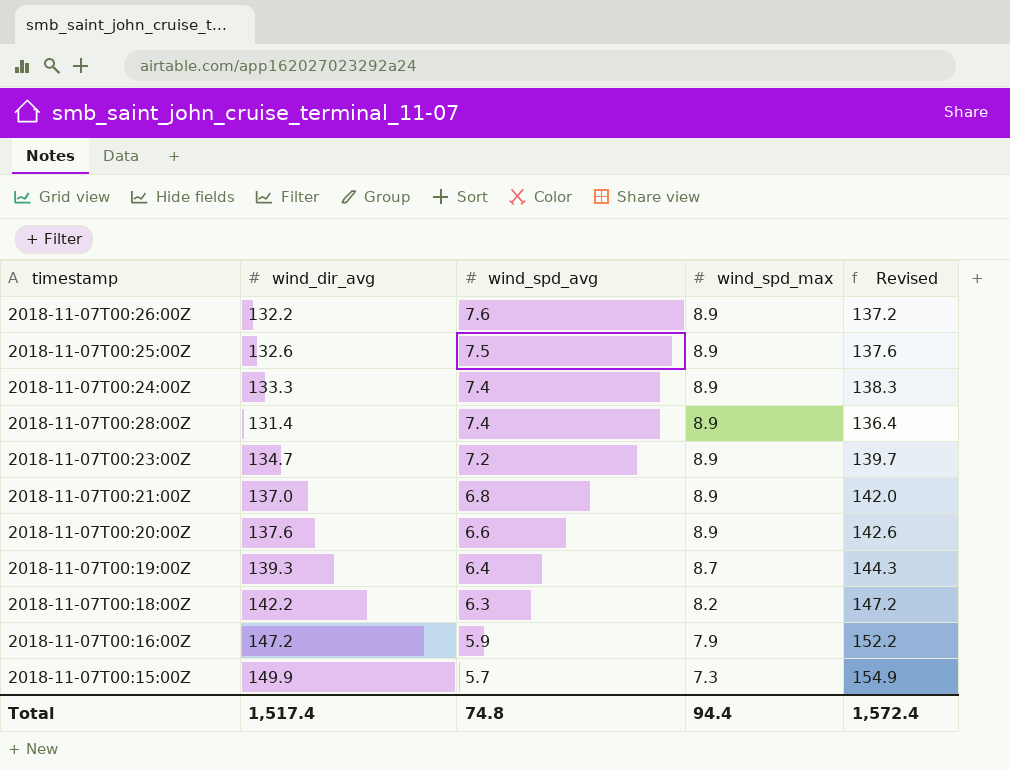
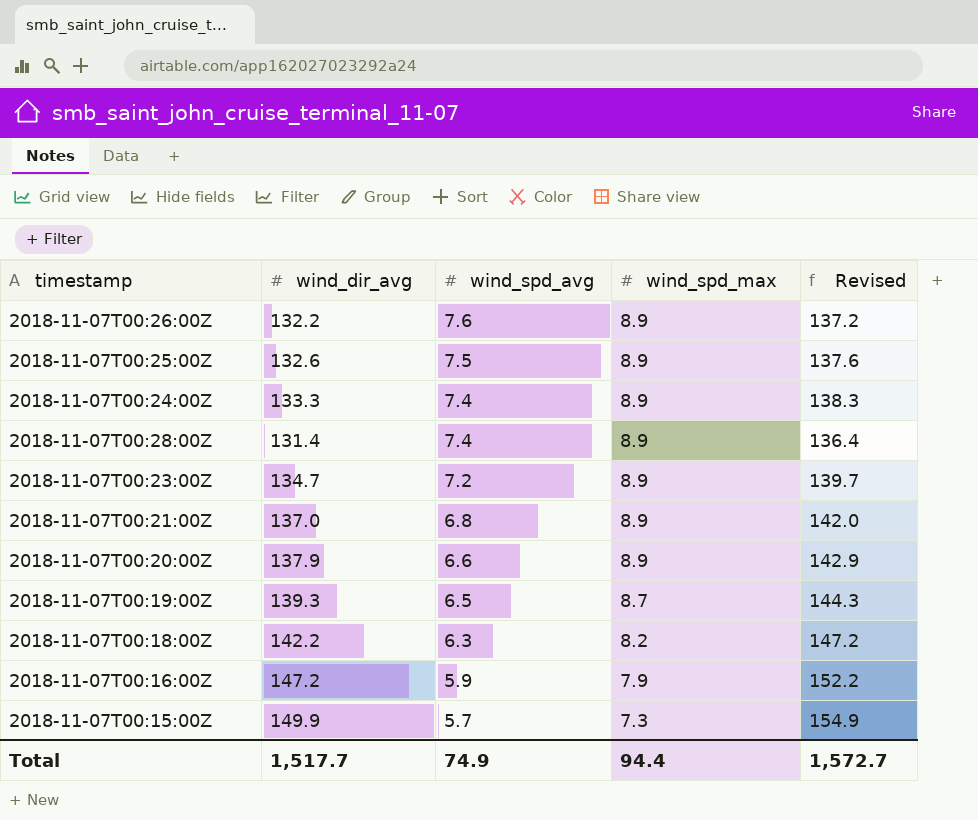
2018-11-07T00:20:00Z | wind_dir_avg: 137.6 -> 137.9
2018-11-07T00:20:00Z | Revised: 142.6 -> 142.9
2018-11-07T00:19:00Z | wind_spd_avg: 6.4 -> 6.5
Total | wind_dir_avg: 1,517.4 -> 1,517.7
Total | wind_spd_avg: 74.8 -> 74.9
Total | Revised: 1,572.4 -> 1,572.7

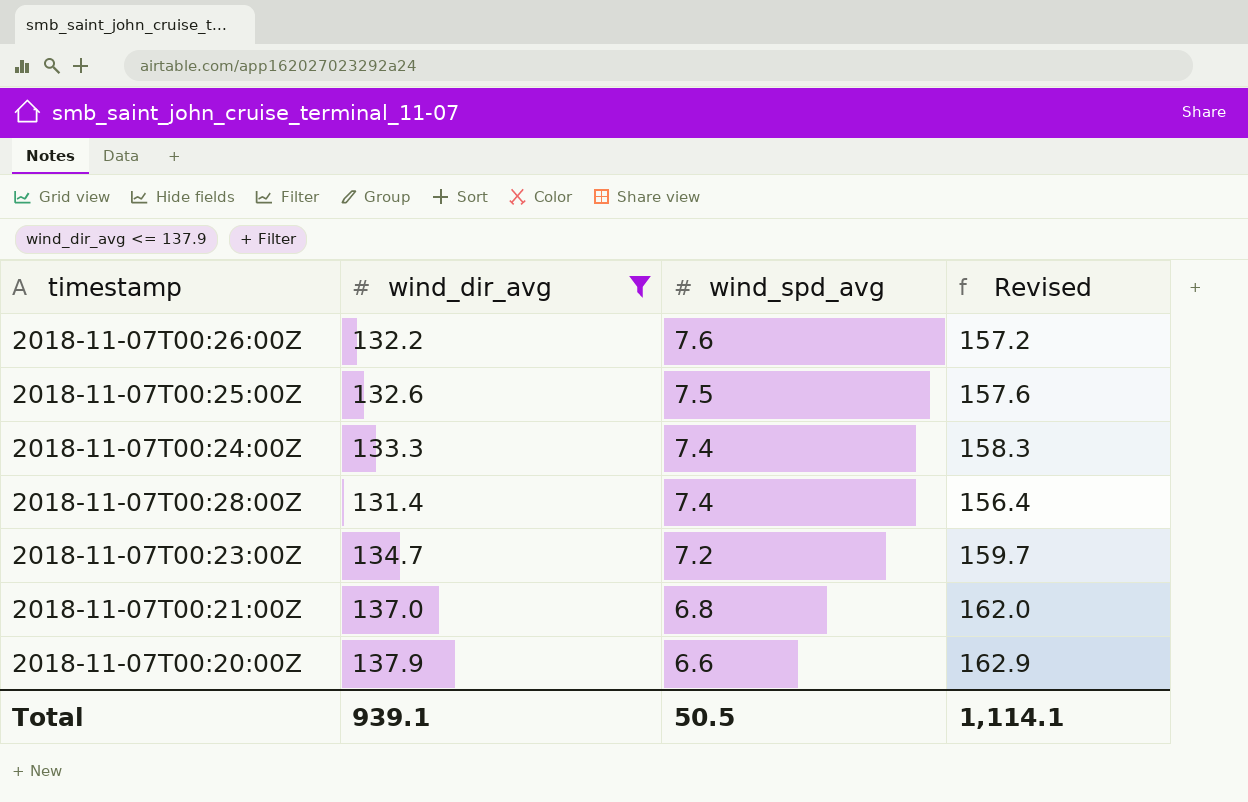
filter: none -> wind_dir_avg <= 137.9
column wind_spd_max | position: 4 -> none
column Revised | formula: [wind_dir_avg] + 5 -> [wind_dir_avg] + 25
Total | wind_dir_avg: 1,517.7 -> 939.1
Total | wind_spd_avg: 74.9 -> 50.5
Total | Revised: 1,572.7 -> 1,114.1

